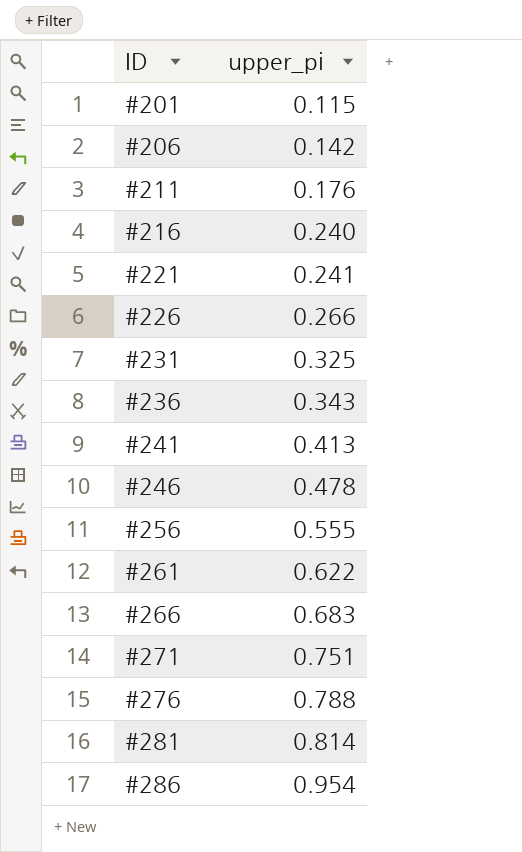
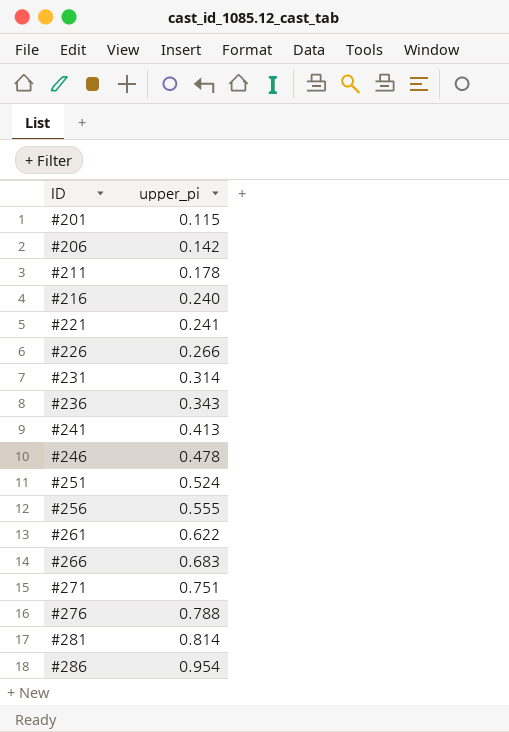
#211 | upper_pi: 0.176 -> 0.178
#231 | upper_pi: 0.325 -> 0.314
row #251: none -> 0.524

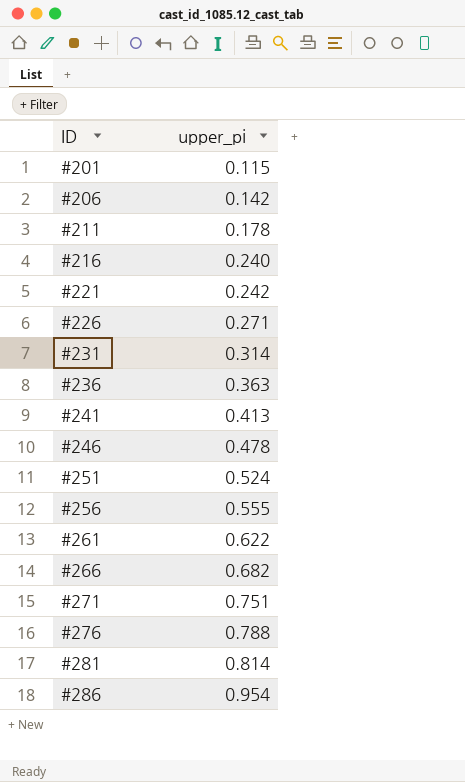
#221 | upper_pi: 0.241 -> 0.242
#226 | upper_pi: 0.266 -> 0.271
#236 | upper_pi: 0.343 -> 0.363
#266 | upper_pi: 0.683 -> 0.682

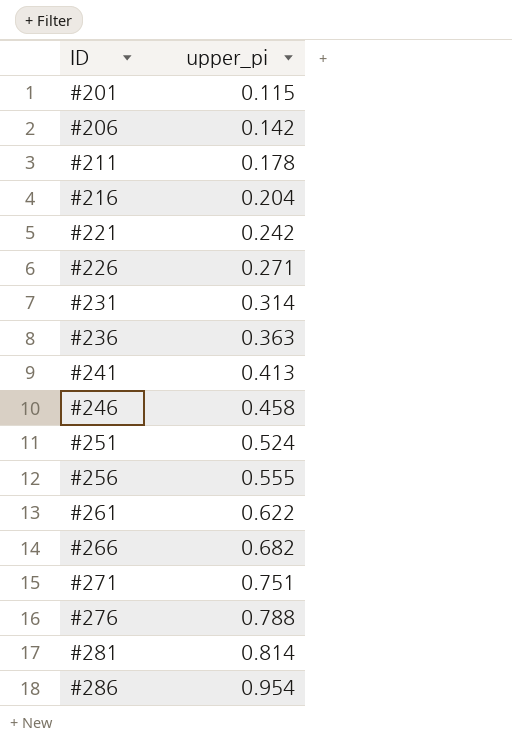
#216 | upper_pi: 0.240 -> 0.204
#246 | upper_pi: 0.478 -> 0.458

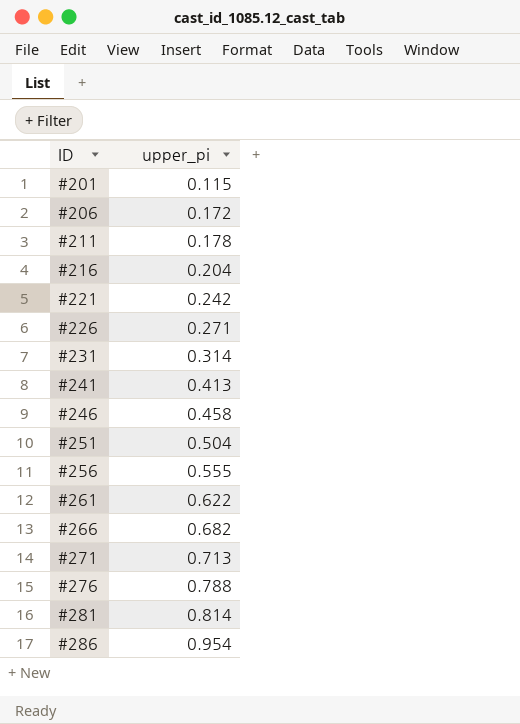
row #236: 0.363 -> none
#206 | upper_pi: 0.142 -> 0.172
#251 | upper_pi: 0.524 -> 0.504
#271 | upper_pi: 0.751 -> 0.713

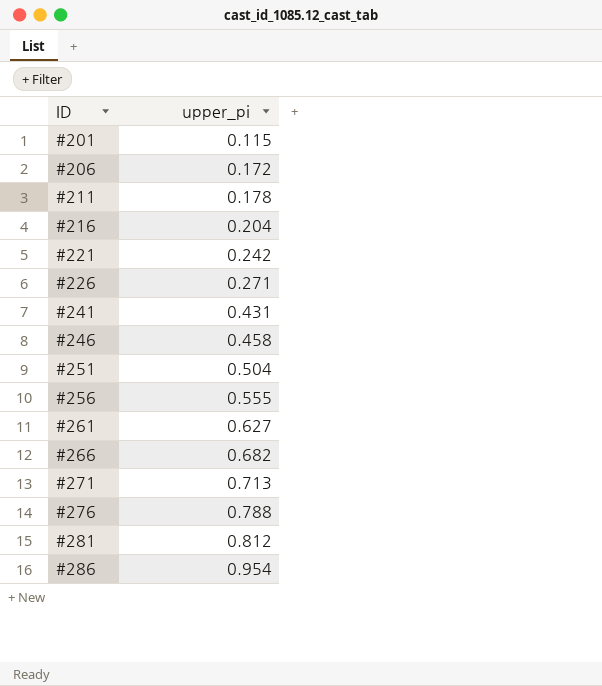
row #231: 0.314 -> none
#241 | upper_pi: 0.413 -> 0.431
#261 | upper_pi: 0.622 -> 0.627
#281 | upper_pi: 0.814 -> 0.812

